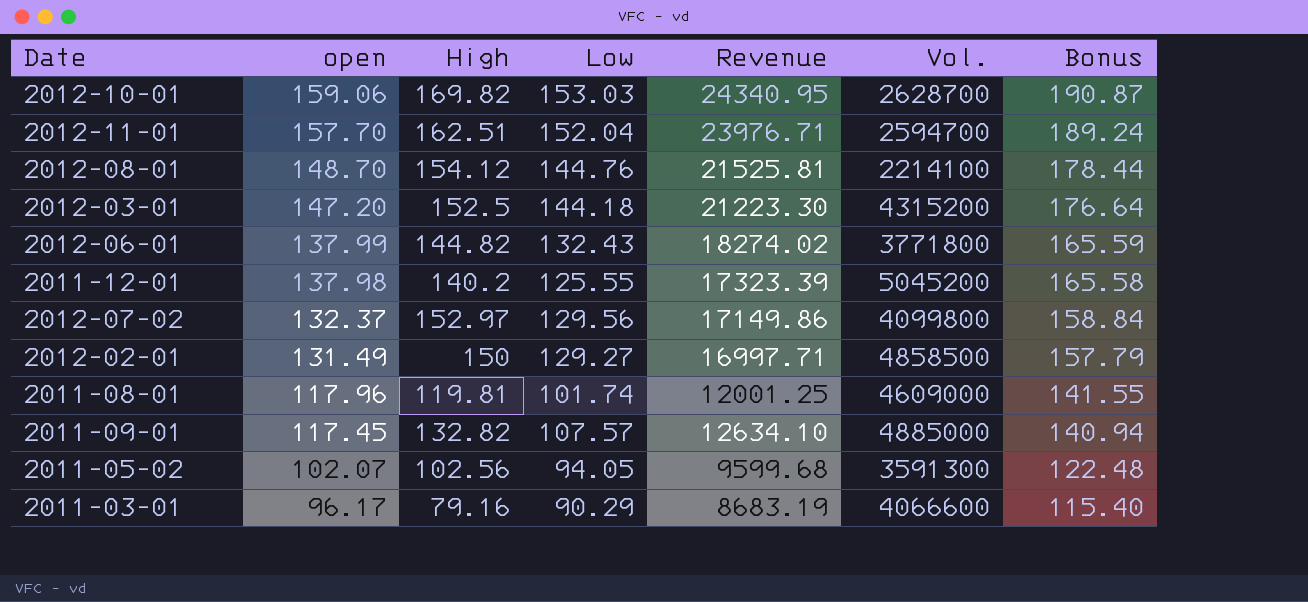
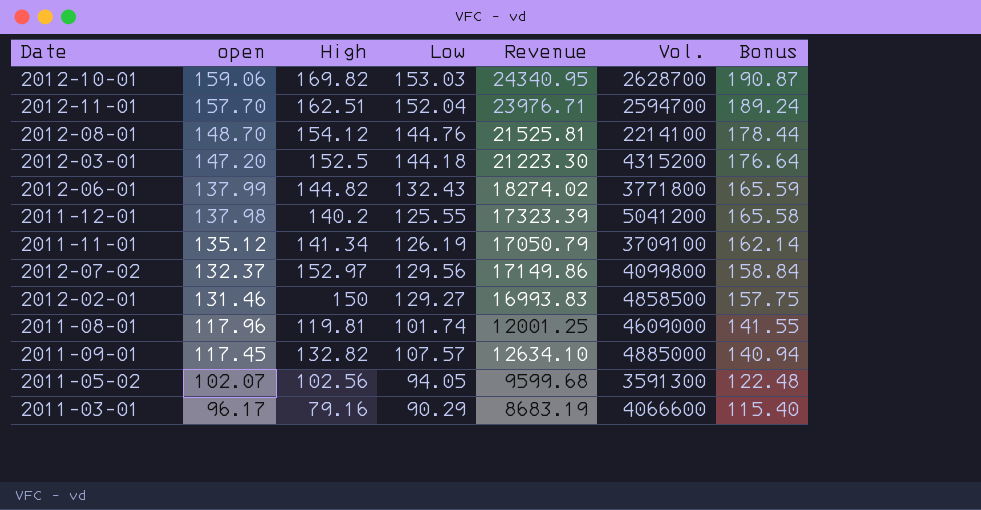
2011-12-01 | Vol.: 5045200 -> 5041200
row 2011-11-01: none -> 135.12 | 141.34 | 126.19 | 17050.79 | 3709100 | 162.14
2012-02-01 | open: 131.49 -> 131.46
2012-02-01 | Revenue: 16997.71 -> 16993.83
2012-02-01 | Bonus: 157.79 -> 157.75

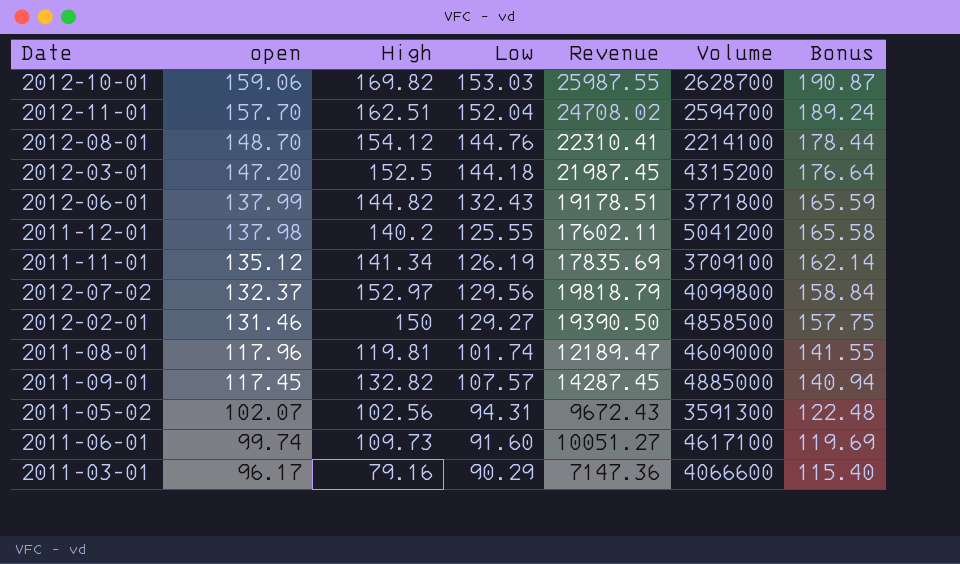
column Revenue | formula: [open] * [Low] -> [High] * [Low]
column name: Vol. -> Volume
2011-05-02 | Low: 94.05 -> 94.31
row 2011-06-01: none -> 99.74 | 109.73 | 91.60 | 10051.27 | 4617100 | 119.69

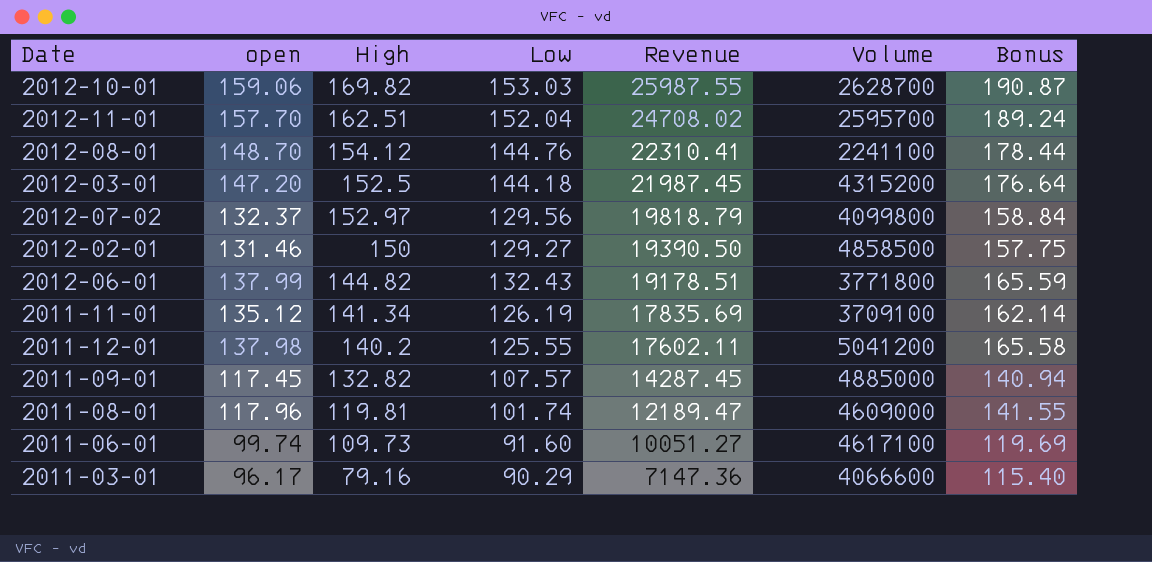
row order: open descending -> Revenue descending
row 2011-05-02: 102.07 | 102.56 | 94.31 | 9672.43 | 3591300 | 122.48 -> none
2012-11-01 | Volume: 2594700 -> 2595700
2012-08-01 | Volume: 2214100 -> 2241100

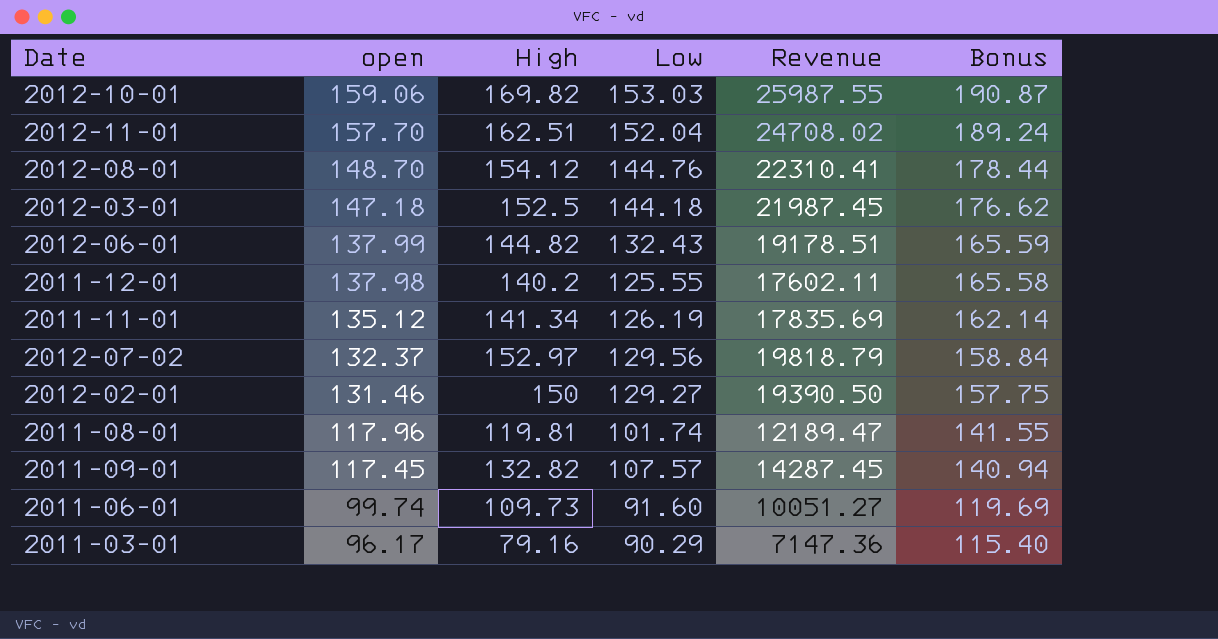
row order: Revenue descending -> open descending
column Volume | position: 6 -> none
2012-03-01 | open: 147.20 -> 147.18
2012-03-01 | Bonus: 176.64 -> 176.62

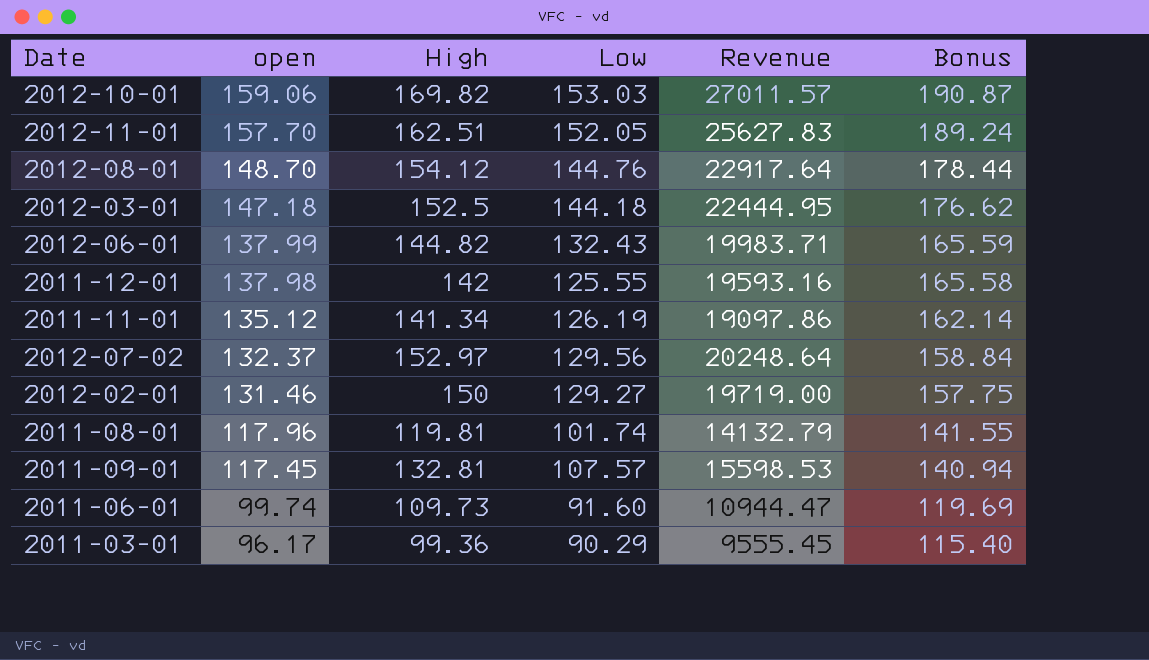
column Revenue | formula: [High] * [Low] -> [open] * [High]
2012-11-01 | Low: 152.04 -> 152.05
2011-12-01 | High: 140.2 -> 142
2011-09-01 | High: 132.82 -> 132.81
2011-03-01 | High: 79.16 -> 99.36

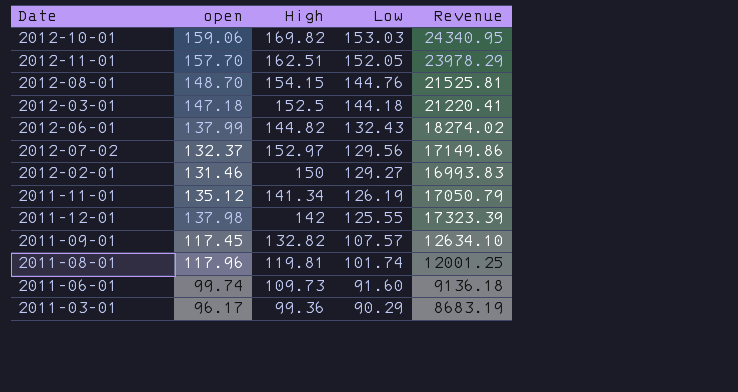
row order: open descending -> Low descending
column Bonus | formula: [open] * 1.2 -> none
column Revenue | formula: [open] * [High] -> [open] * [Low]
2012-08-01 | High: 154.12 -> 154.15
2011-09-01 | High: 132.81 -> 132.82

